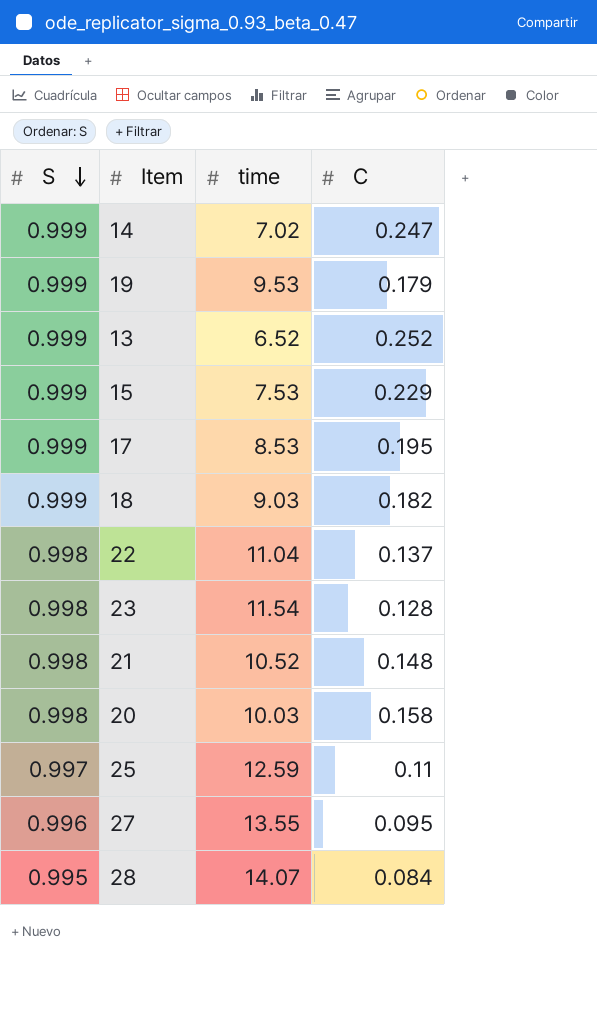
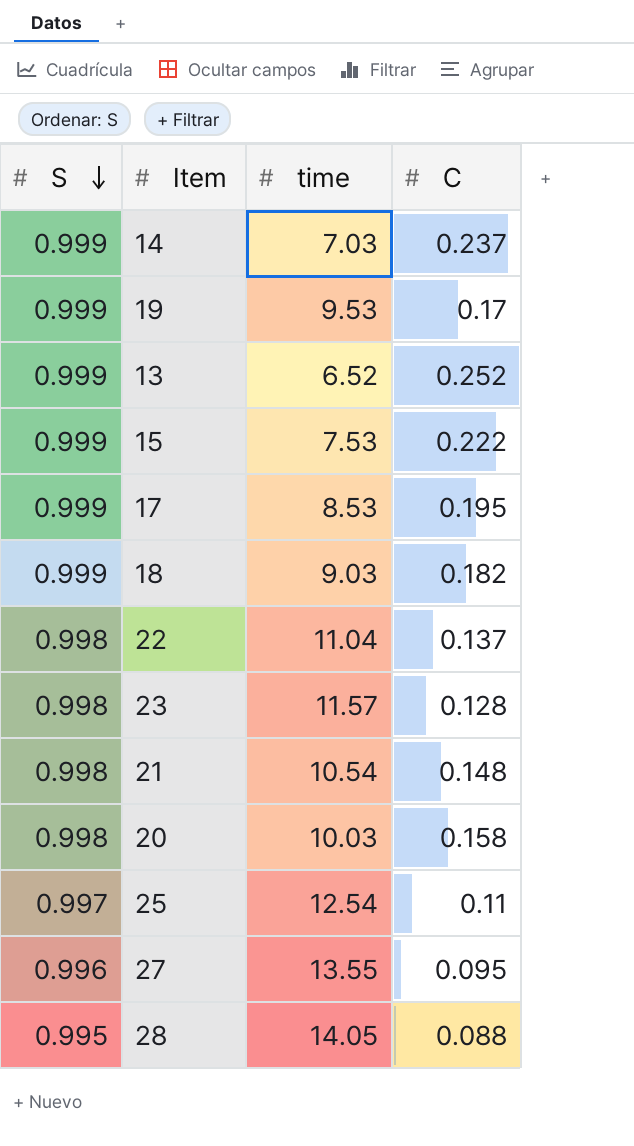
14 | time: 7.02 -> 7.03
14 | C: 0.247 -> 0.237
19 | C: 0.179 -> 0.17
15 | C: 0.229 -> 0.222
23 | time: 11.54 -> 11.57
21 | time: 10.52 -> 10.54
25 | time: 12.59 -> 12.54
28 | time: 14.07 -> 14.05
28 | C: 0.084 -> 0.088

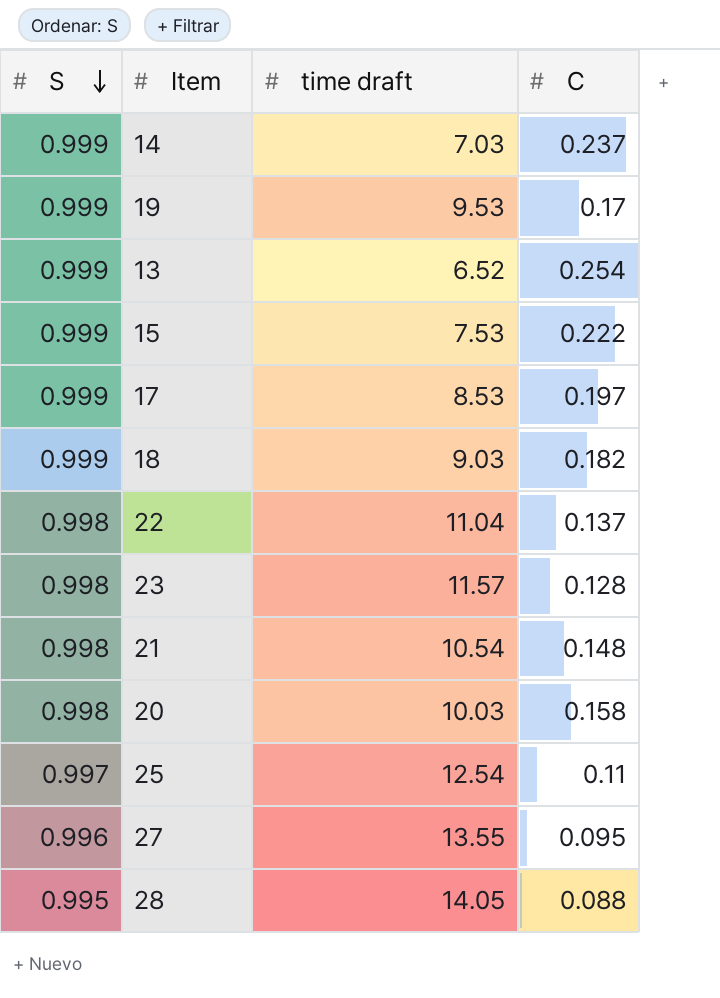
column name: time -> time draft
13 | C: 0.252 -> 0.254
17 | C: 0.195 -> 0.197

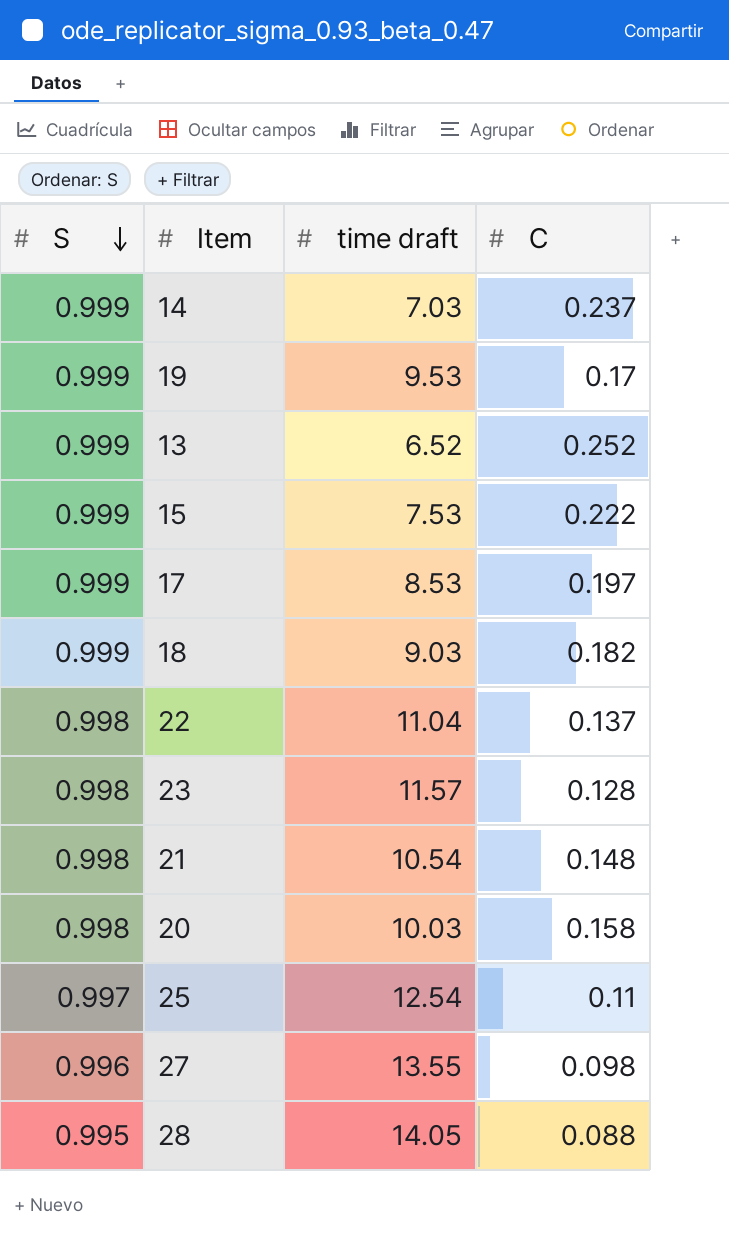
13 | C: 0.254 -> 0.252
27 | C: 0.095 -> 0.098

